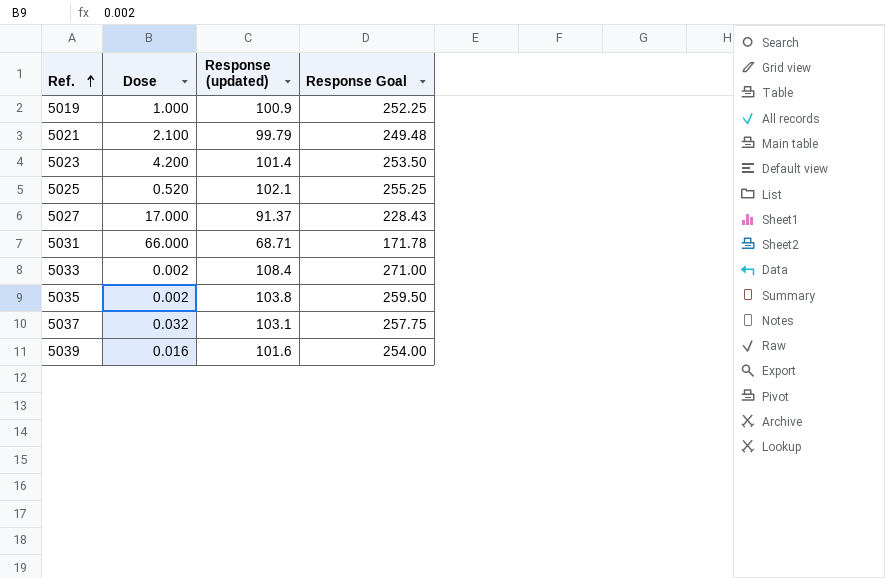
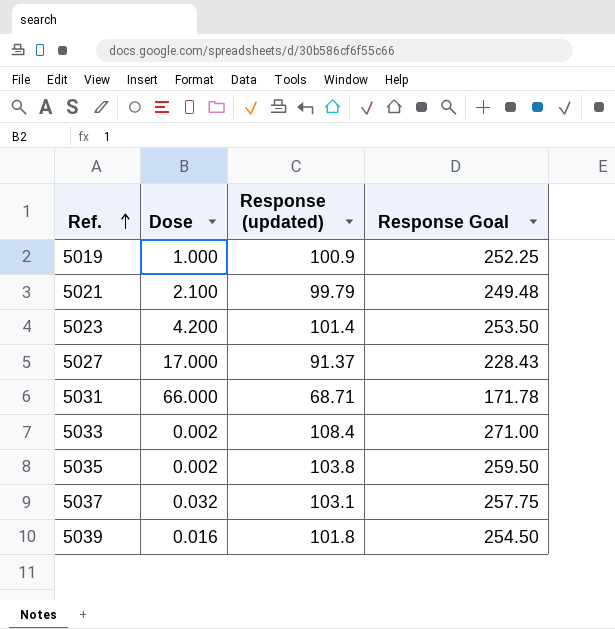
row 5025: 0.520 | 102.1 | 255.25 -> none
5039 | Response (updated): 101.6 -> 101.8
5039 | Response Goal: 254.00 -> 254.50

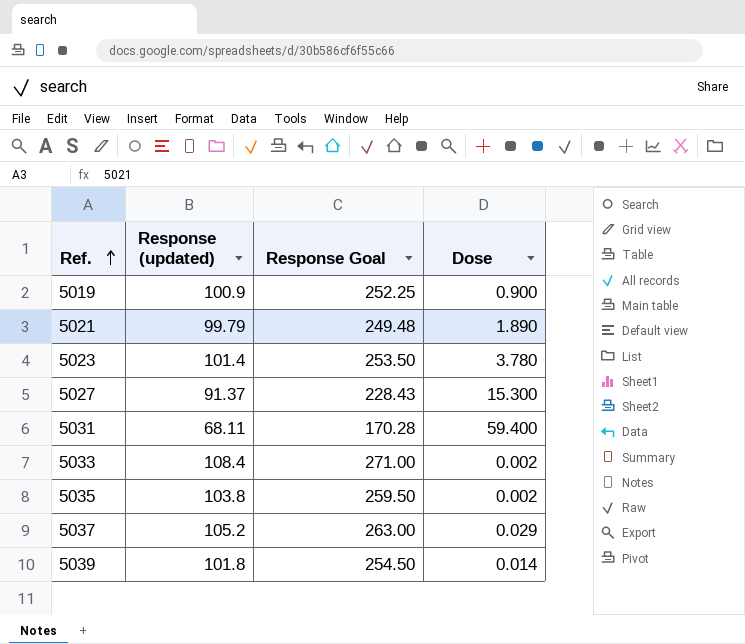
column Dose | position: 2 -> 4
5019 | Dose: 1.000 -> 0.900
5021 | Dose: 2.100 -> 1.890
5023 | Dose: 4.200 -> 3.780
5027 | Dose: 17.000 -> 15.300
5031 | Response (updated): 68.71 -> 68.11
5031 | Response Goal: 171.78 -> 170.28
5031 | Dose: 66.000 -> 59.400
5037 | Response (updated): 103.1 -> 105.2
5037 | Response Goal: 257.75 -> 263.00
5037 | Dose: 0.032 -> 0.029
5039 | Dose: 0.016 -> 0.014

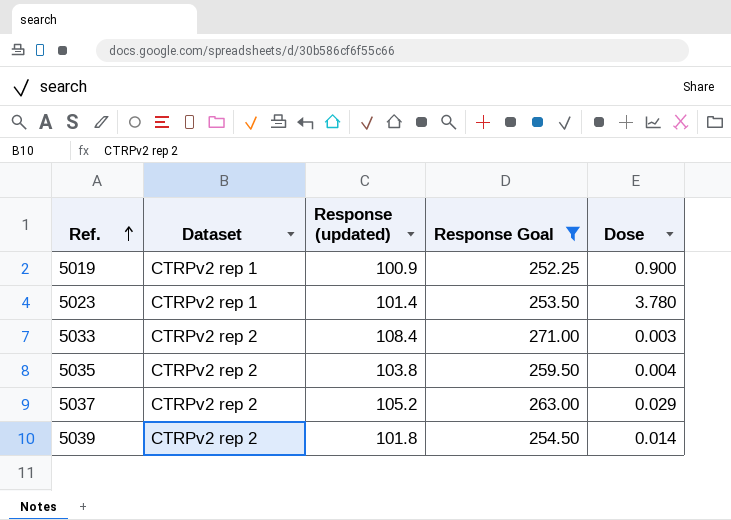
filter: none -> Response Goal >= 252.25
column Dataset | position: none -> 2
5033 | Dose: 0.002 -> 0.003
5035 | Dose: 0.002 -> 0.004

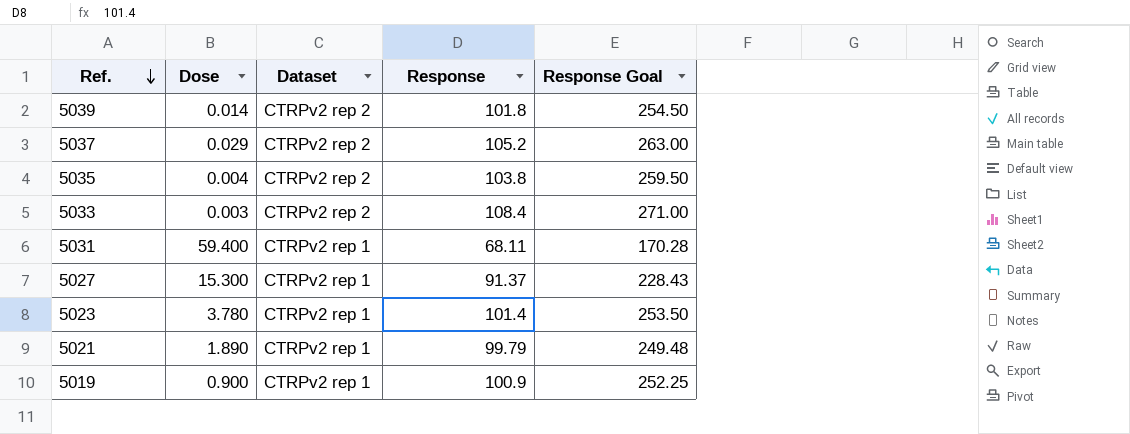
filter: Response Goal >= 252.25 -> none
row order: Ref. ascending -> Ref. descending
column Dose | position: 5 -> 2
column name: Response (updated) -> Response

